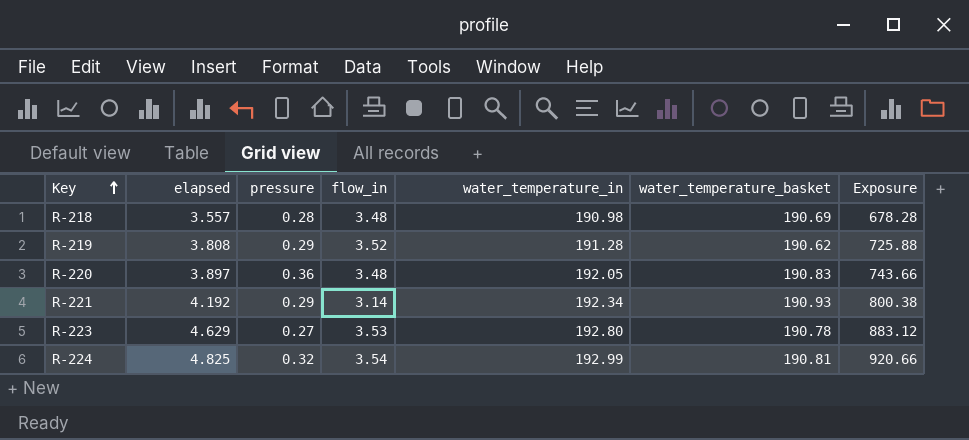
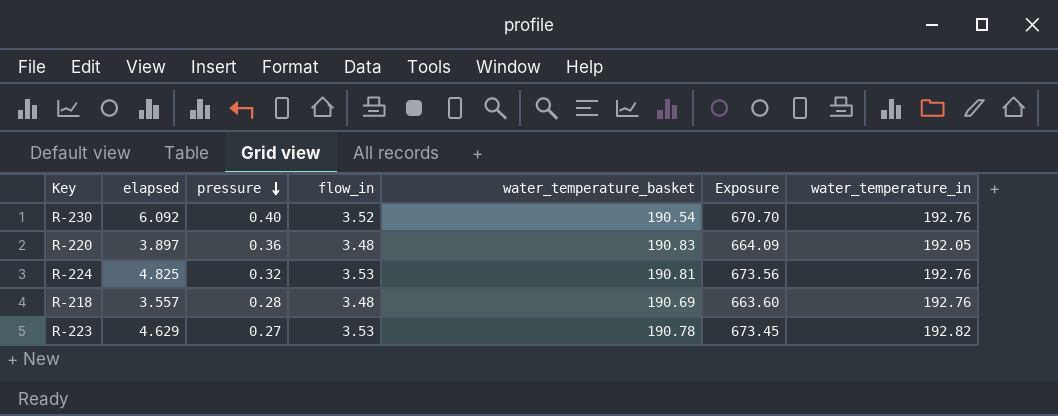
row order: Key ascending -> pressure descending
column Exposure | formula: [elapsed] * [water_temperature_basket] -> [flow_in] * [water_temperature_basket]
column water_temperature_in | position: 5 -> 7
row R-219: 3.808 | 0.29 | 3.52 | 191.28 | 190.62 | 725.88 -> none
row R-221: 4.192 | 0.29 | 3.14 | 192.34 | 190.93 | 800.38 -> none
row R-230: none -> 6.092 | 0.40 | 3.52 | 190.54 | 670.70 | 192.76
R-224 | flow_in: 3.54 -> 3.53
R-224 | water_temperature_in: 192.99 -> 192.76
R-218 | water_temperature_in: 190.98 -> 192.76
R-223 | water_temperature_in: 192.80 -> 192.82

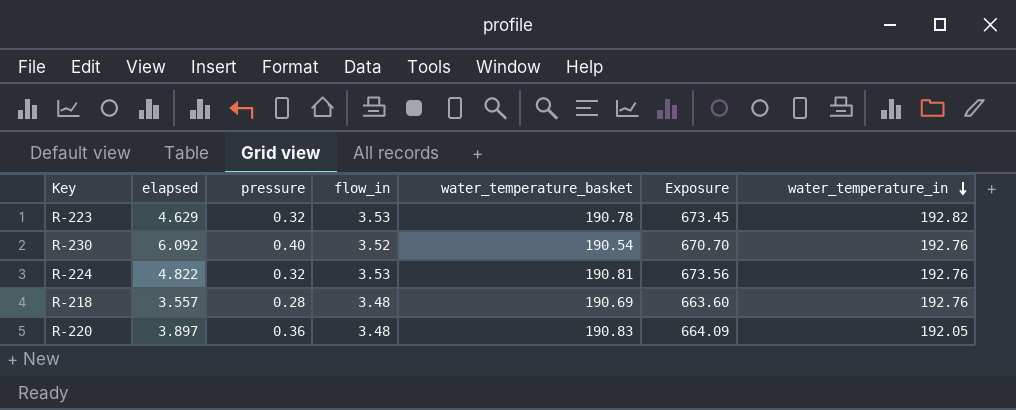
row order: pressure descending -> water_temperature_in descending
R-223 | pressure: 0.27 -> 0.32
R-224 | elapsed: 4.825 -> 4.822

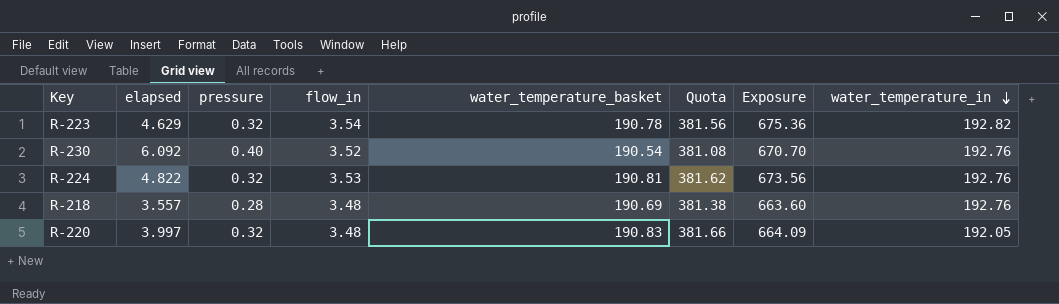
column Quota | formula: none -> [water_temperature_basket] * 2
R-223 | flow_in: 3.53 -> 3.54
R-223 | Exposure: 673.45 -> 675.36
R-220 | elapsed: 3.897 -> 3.997
R-220 | pressure: 0.36 -> 0.32

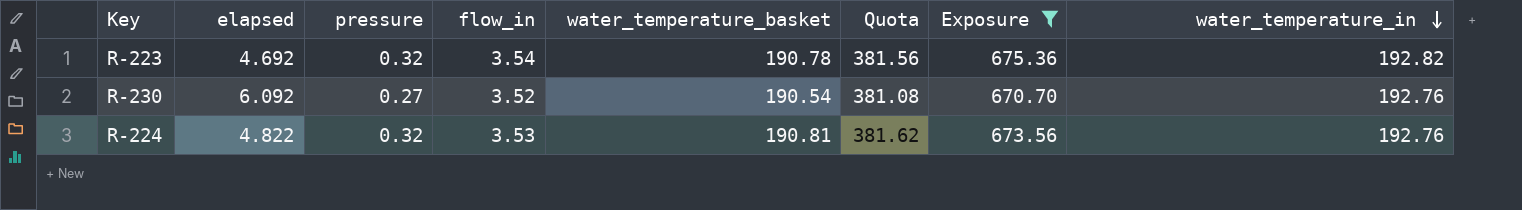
filter: none -> Exposure >= 670.70
R-223 | elapsed: 4.629 -> 4.692
R-230 | pressure: 0.40 -> 0.27

